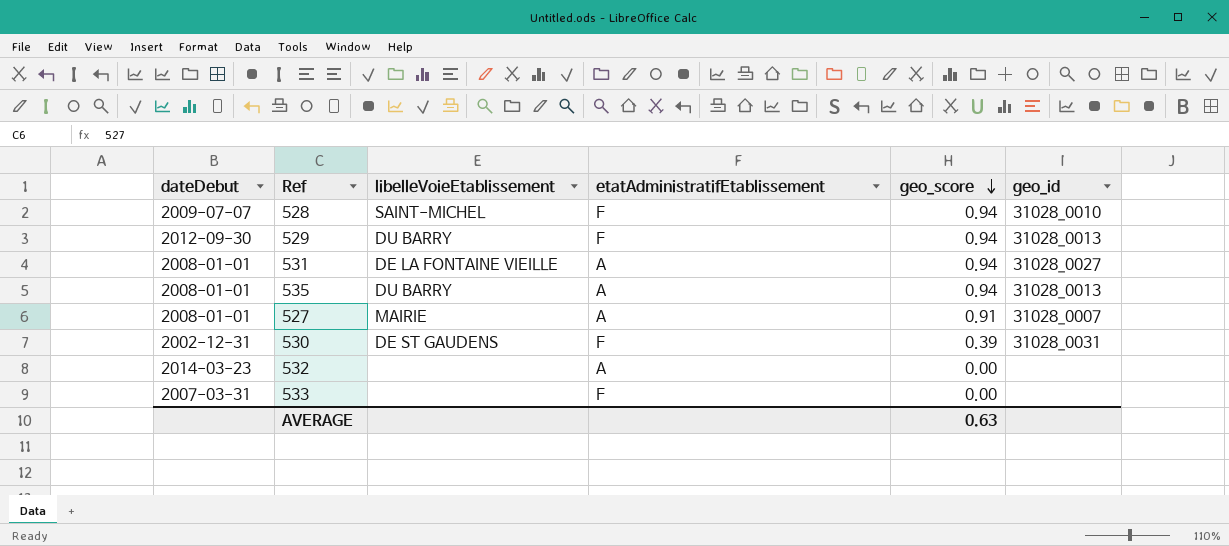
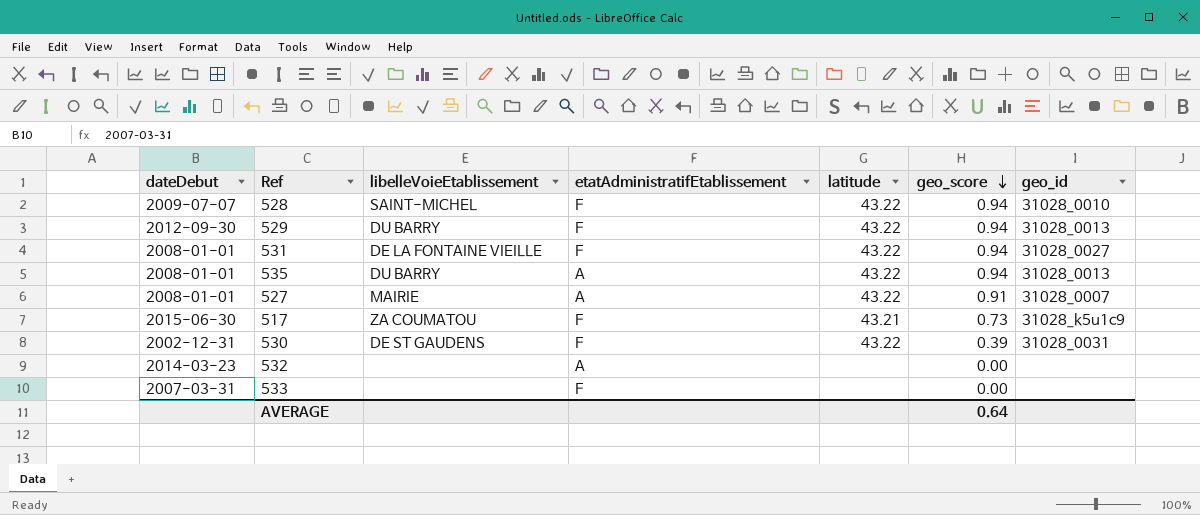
column latitude | position: none -> 5
531 | etatAdministratifEtablissement: A -> F
row 517: none -> 2015-06-30 | ZA COUMATOU | F | 43.21 | 0.73 | 31028_k5u1c9
AVERAGE | geo_score: 0.63 -> 0.64

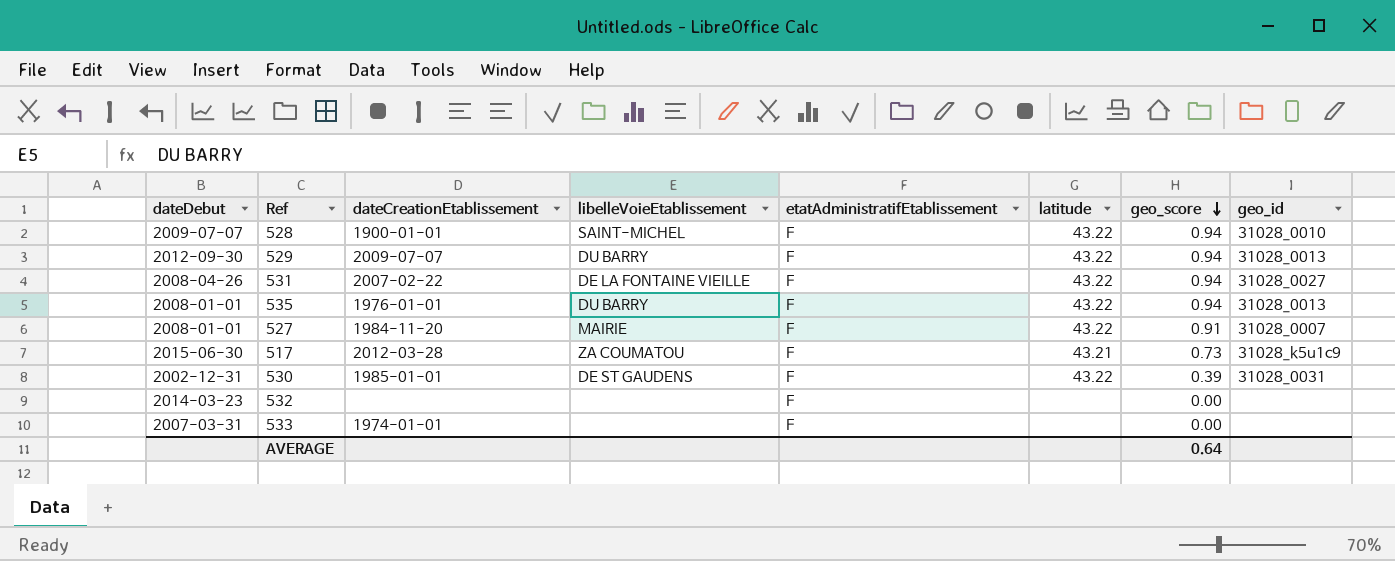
column dateCreationEtablissement | position: none -> 3
531 | dateDebut: 2008-01-01 -> 2008-04-26
535 | etatAdministratifEtablissement: A -> F
527 | etatAdministratifEtablissement: A -> F
532 | etatAdministratifEtablissement: A -> F

